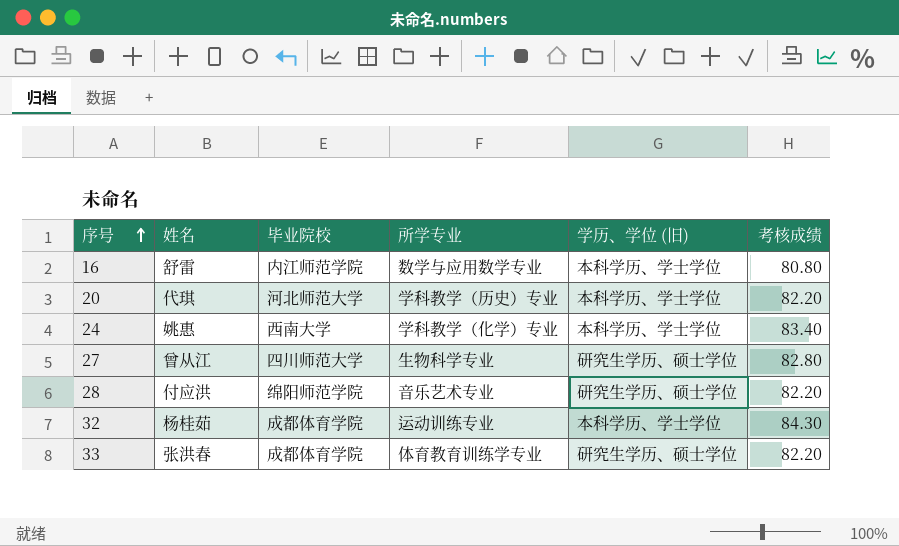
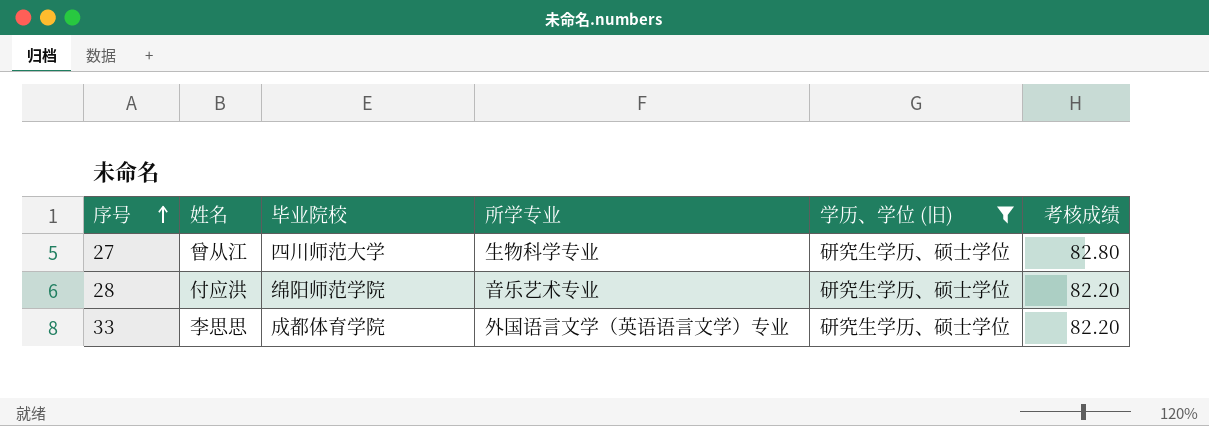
filter: none -> 学历、学位 (旧) = 研究生学历、硕士学位
33 | 姓名: 张洪春 -> 李思思
33 | 所学专业: 体育教育训练学专业 -> 外国语言文学（英语语言文学）专业

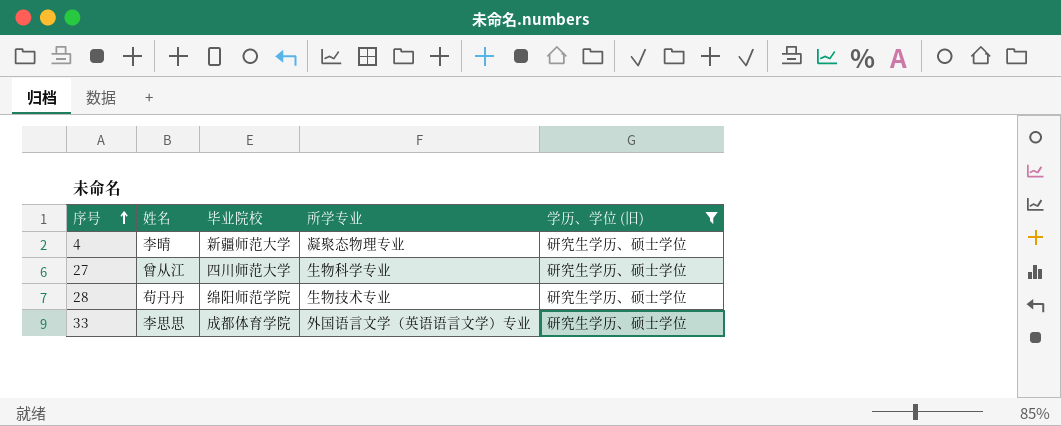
column 考核成绩 | position: 6 -> none
row 4: none -> 李晴 | 新疆师范大学 | 凝聚态物理专业 | 研究生学历、硕士学位
28 | 姓名: 付应洪 -> 苟丹丹
28 | 所学专业: 音乐艺术专业 -> 生物技术专业

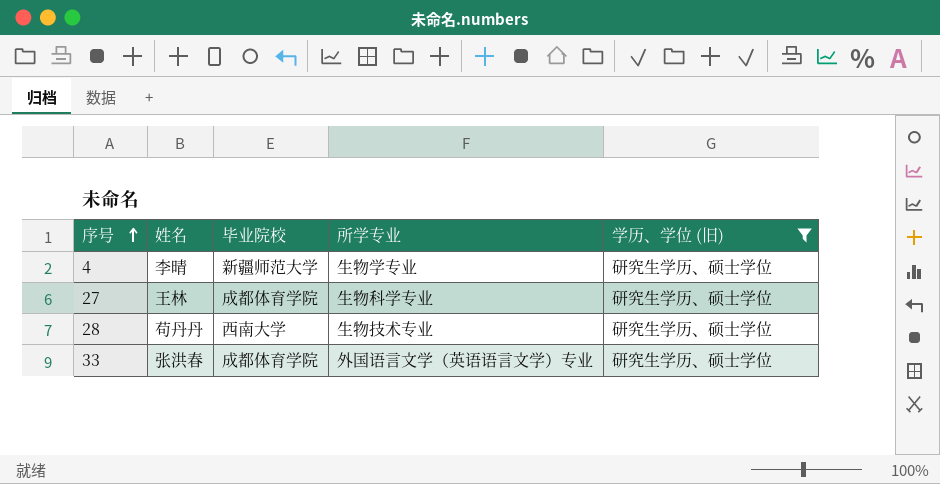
4 | 所学专业: 凝聚态物理专业 -> 生物学专业
27 | 姓名: 曾从江 -> 王林
27 | 毕业院校: 四川师范大学 -> 成都体育学院
28 | 毕业院校: 绵阳师范学院 -> 西南大学
33 | 姓名: 李思思 -> 张洪春

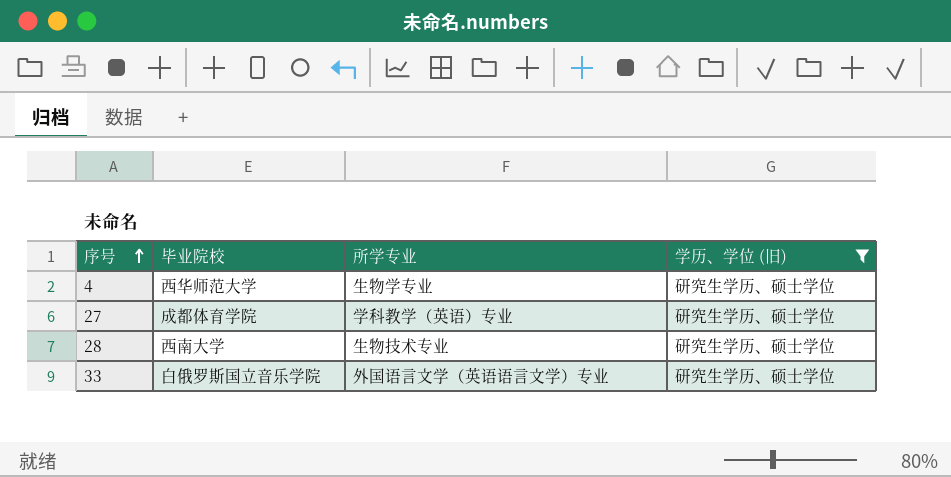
column 姓名 | position: 2 -> none
4 | 毕业院校: 新疆师范大学 -> 西华师范大学
27 | 所学专业: 生物科学专业 -> 学科教学（英语）专业
33 | 毕业院校: 成都体育学院 -> 白俄罗斯国立音乐学院

